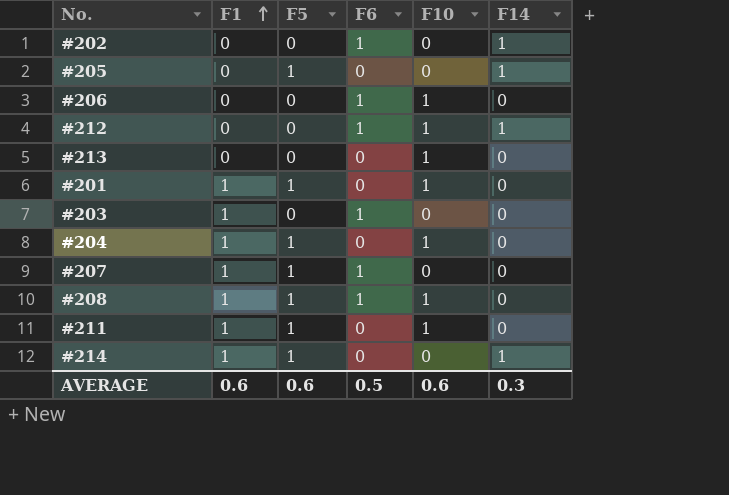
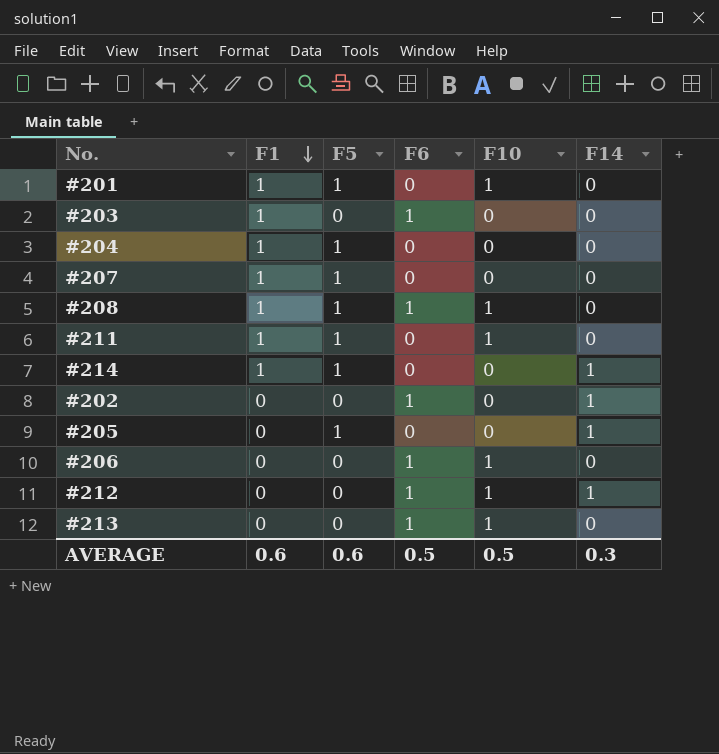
row order: F1 ascending -> F1 descending
#204 | F10: 1 -> 0
#207 | F6: 1 -> 0
#213 | F6: 0 -> 1
AVERAGE | F10: 0.6 -> 0.5

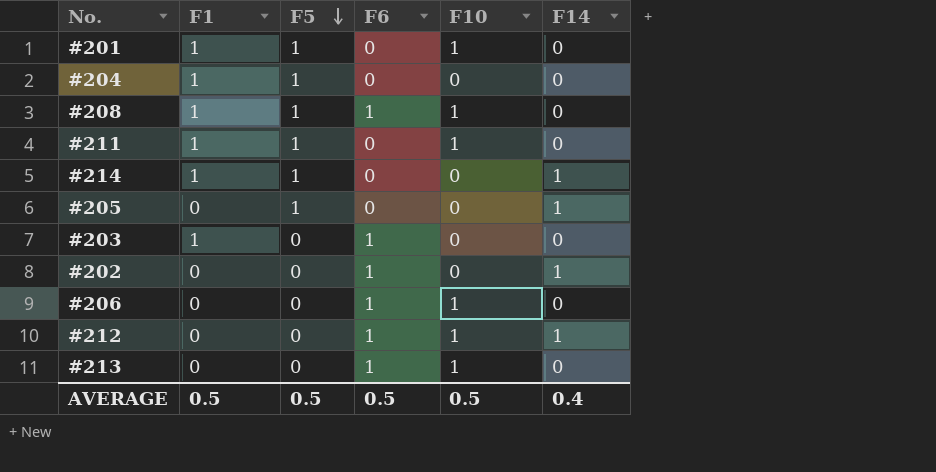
row order: F1 descending -> F5 descending
row #207: 1 | 1 | 0 | 0 | 0 -> none
AVERAGE | F1: 0.6 -> 0.5
AVERAGE | F5: 0.6 -> 0.5
AVERAGE | F14: 0.3 -> 0.4

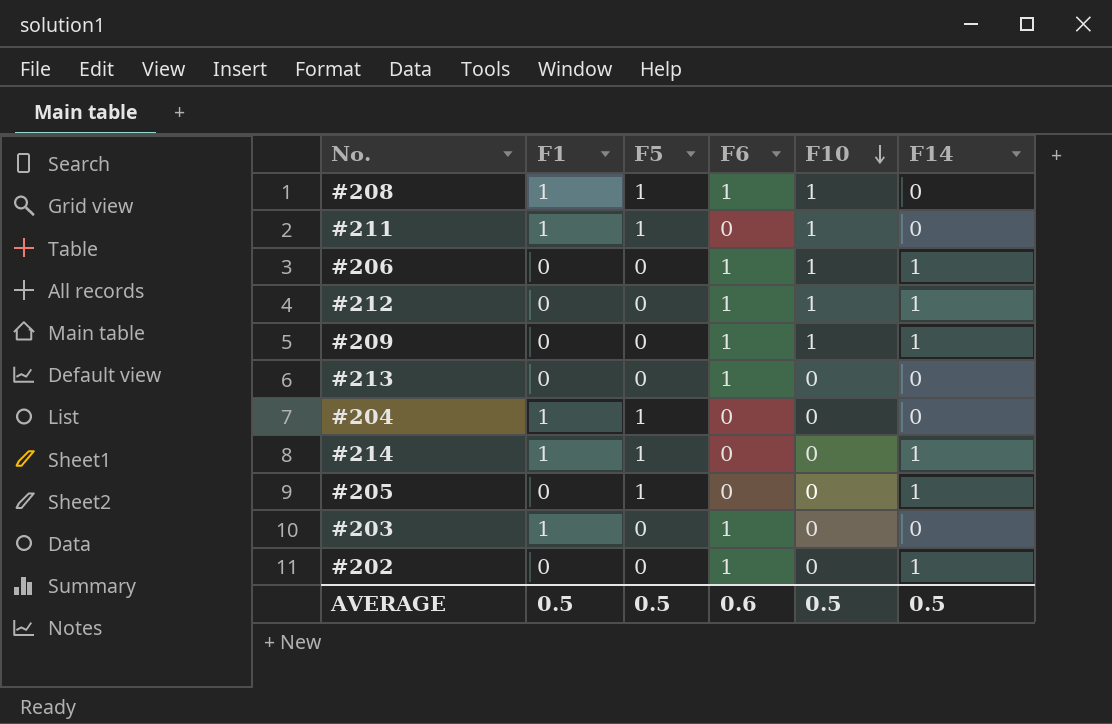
row order: F5 descending -> F10 descending
row #201: 1 | 1 | 0 | 1 | 0 -> none
#206 | F14: 0 -> 1
row #209: none -> 0 | 0 | 1 | 1 | 1
#213 | F10: 1 -> 0
AVERAGE | F6: 0.5 -> 0.6
AVERAGE | F14: 0.4 -> 0.5

